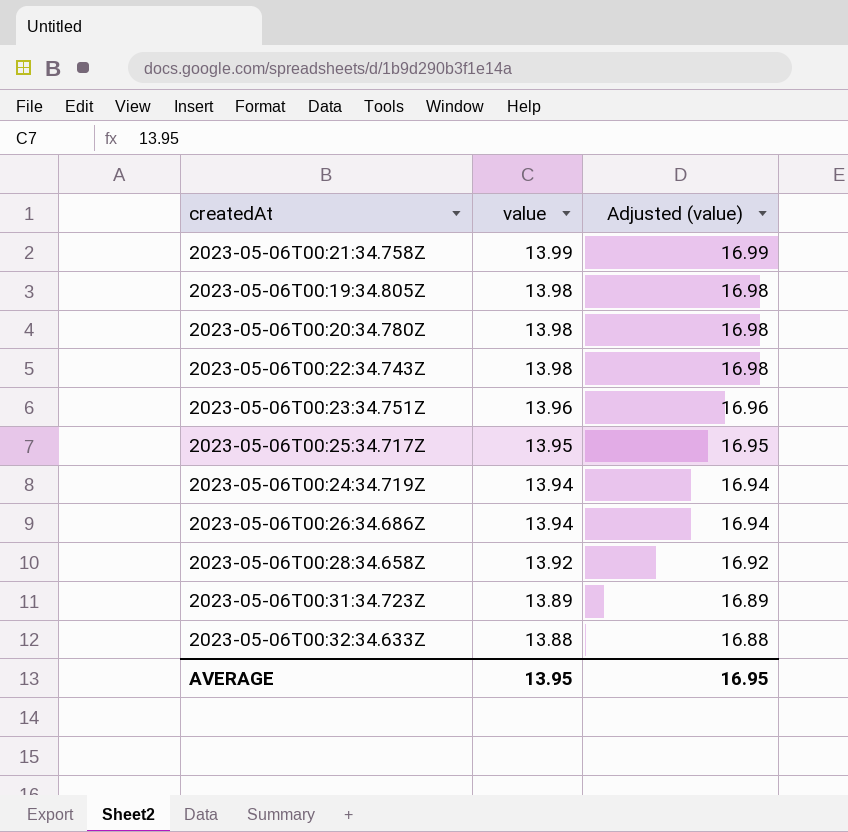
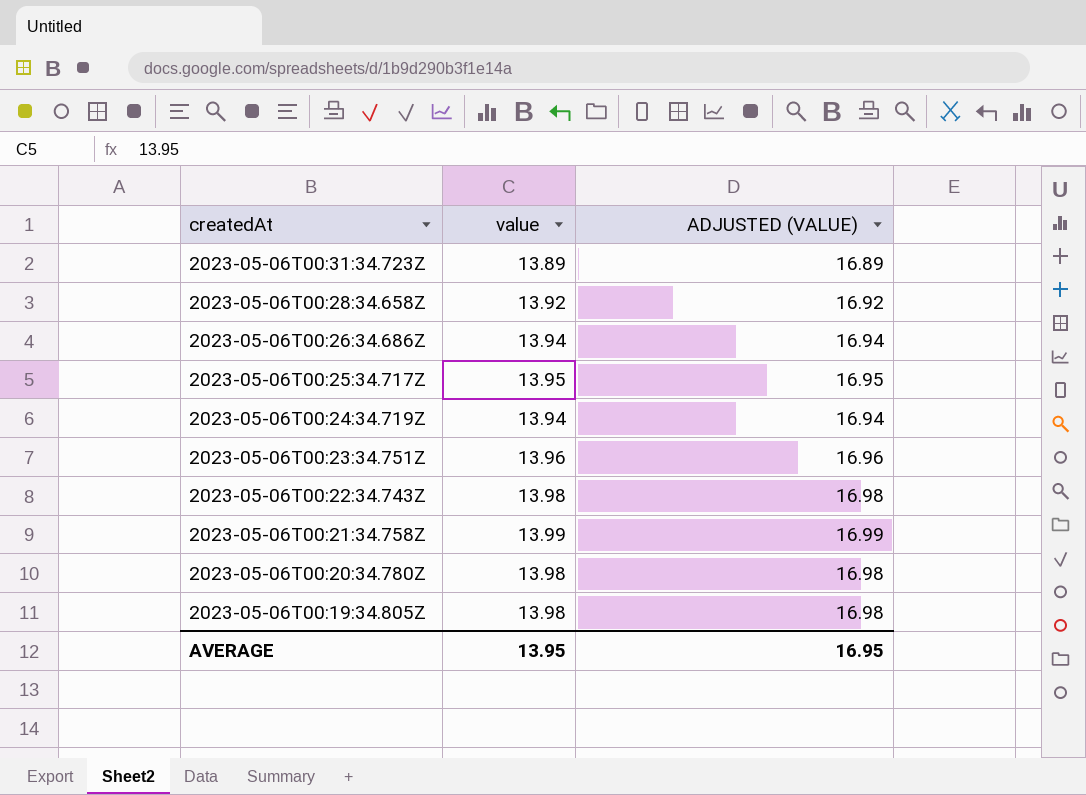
row order: value descending -> createdAt descending
column name: Adjusted (value) -> ADJUSTED (VALUE)
row 2023-05-06T00:32:34.633Z: 13.88 | 16.88 -> none

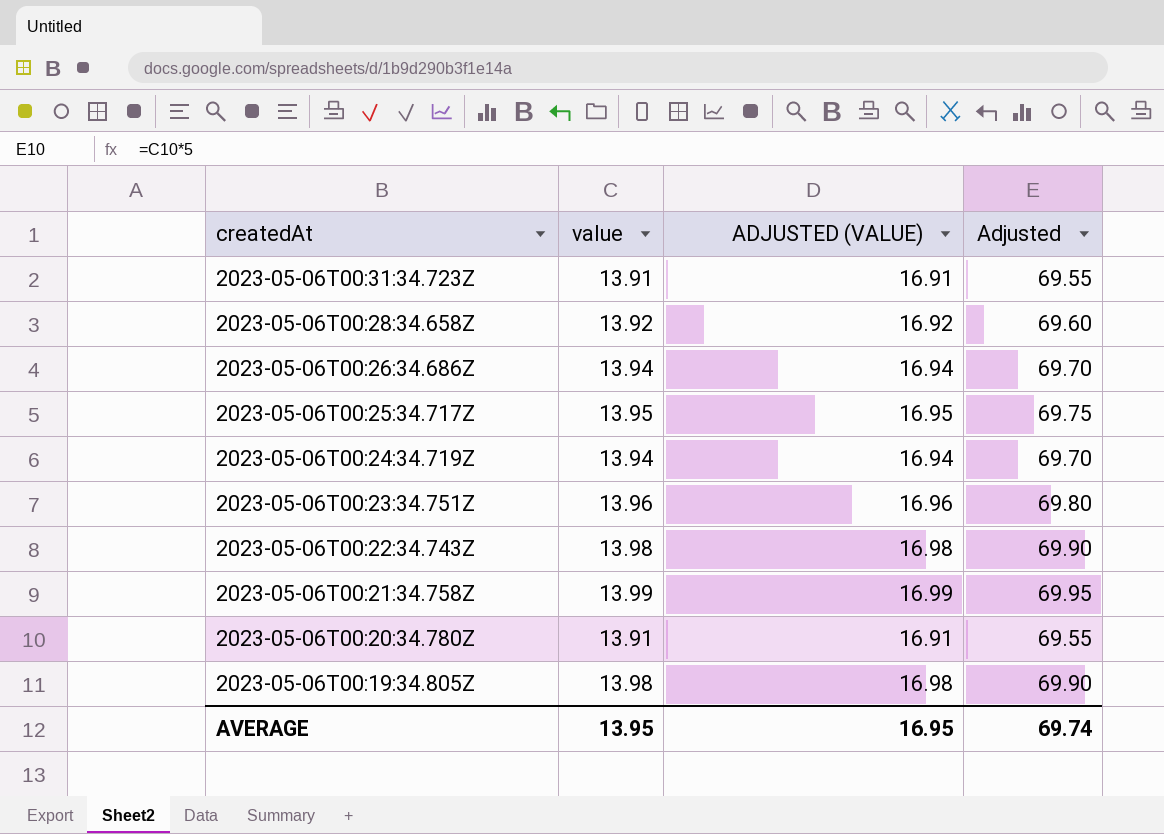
column Adjusted | formula: none -> [value] * 5
2023-05-06T00:31:34.723Z | value: 13.89 -> 13.91
2023-05-06T00:31:34.723Z | ADJUSTED (VALUE): 16.89 -> 16.91
2023-05-06T00:20:34.780Z | value: 13.98 -> 13.91
2023-05-06T00:20:34.780Z | ADJUSTED (VALUE): 16.98 -> 16.91

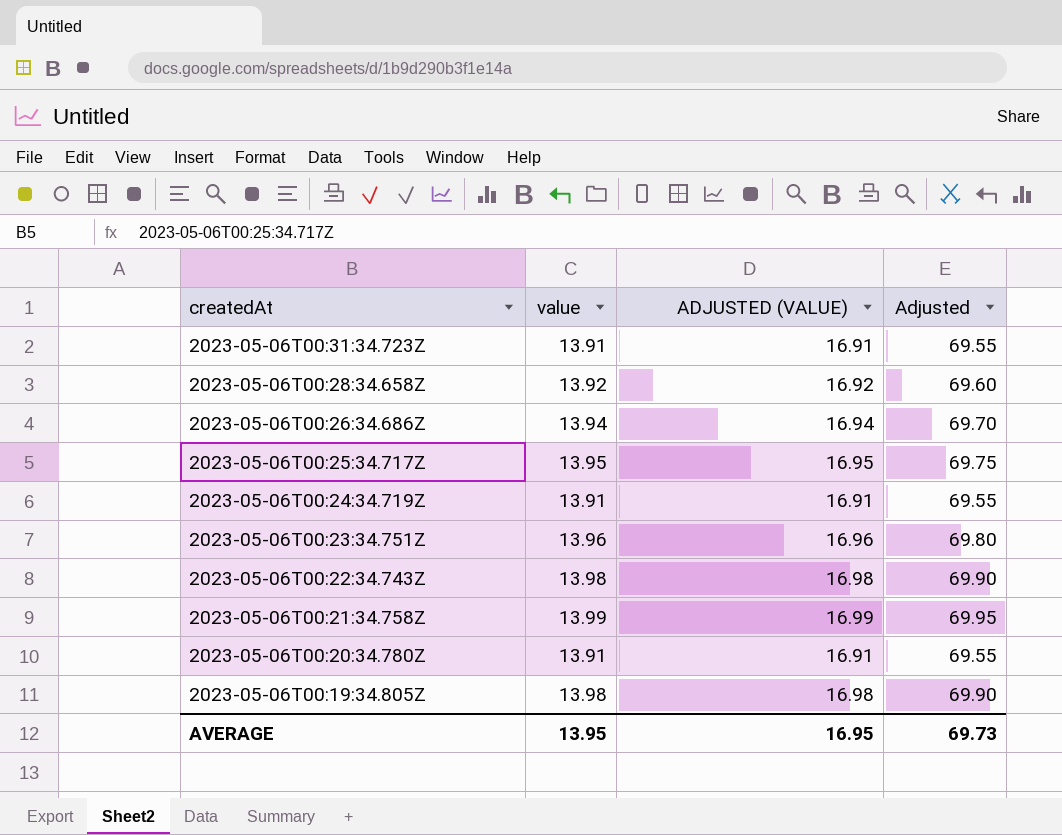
2023-05-06T00:24:34.719Z | value: 13.94 -> 13.91
2023-05-06T00:24:34.719Z | ADJUSTED (VALUE): 16.94 -> 16.91
2023-05-06T00:24:34.719Z | Adjusted: 69.70 -> 69.55
AVERAGE | Adjusted: 69.74 -> 69.73

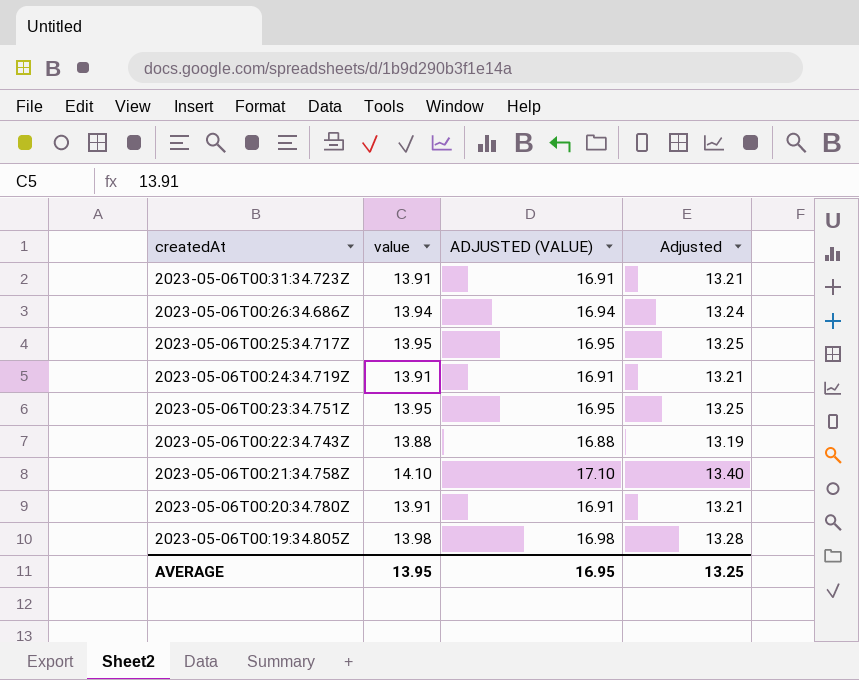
column Adjusted | formula: [value] * 5 -> [value] * 0.95
row 2023-05-06T00:28:34.658Z: 13.92 | 16.92 | 69.60 -> none
2023-05-06T00:23:34.751Z | value: 13.96 -> 13.95
2023-05-06T00:23:34.751Z | ADJUSTED (VALUE): 16.96 -> 16.95
2023-05-06T00:22:34.743Z | value: 13.98 -> 13.88
2023-05-06T00:22:34.743Z | ADJUSTED (VALUE): 16.98 -> 16.88
2023-05-06T00:21:34.758Z | value: 13.99 -> 14.10
2023-05-06T00:21:34.758Z | ADJUSTED (VALUE): 16.99 -> 17.10
AVERAGE | Adjusted: 69.73 -> 13.25

